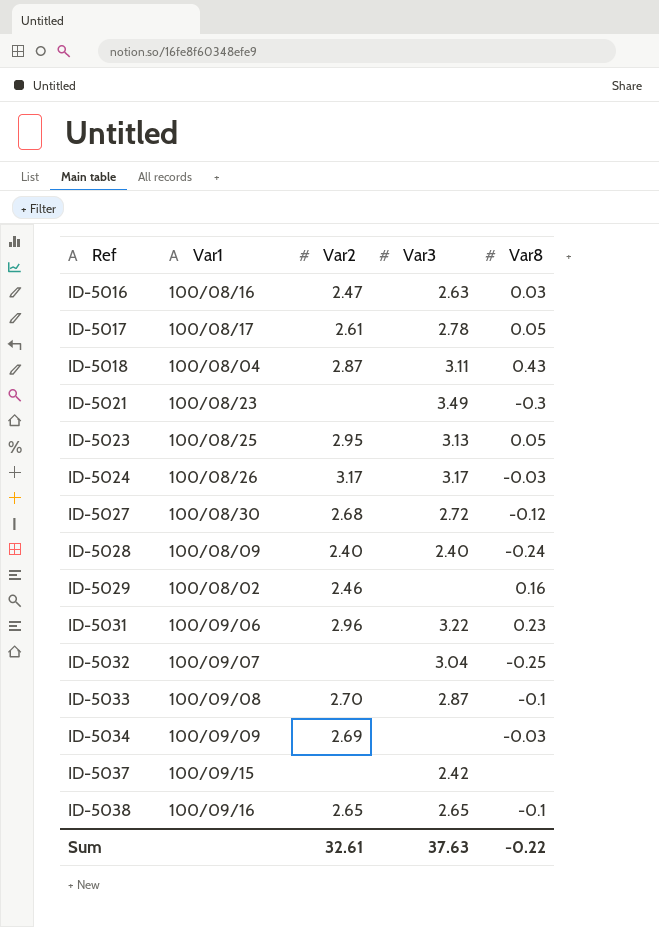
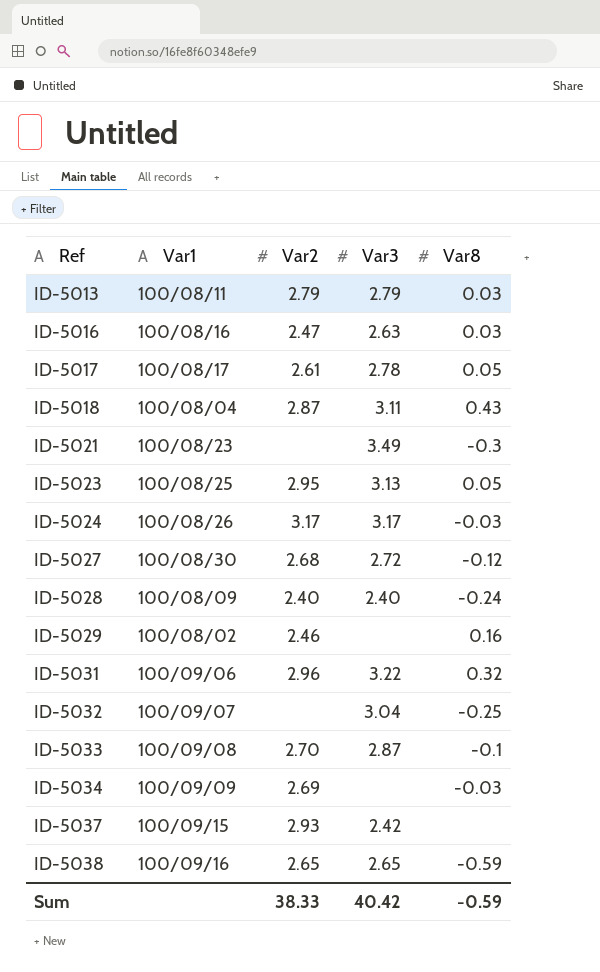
row ID-5013: none -> 100/08/11 | 2.79 | 2.79 | 0.03
ID-5031 | Var8: 0.23 -> 0.32
ID-5037 | Var2: none -> 2.93
ID-5038 | Var8: -0.1 -> -0.59
Sum | Var2: 32.61 -> 38.33
Sum | Var3: 37.63 -> 40.42
Sum | Var8: -0.22 -> -0.59

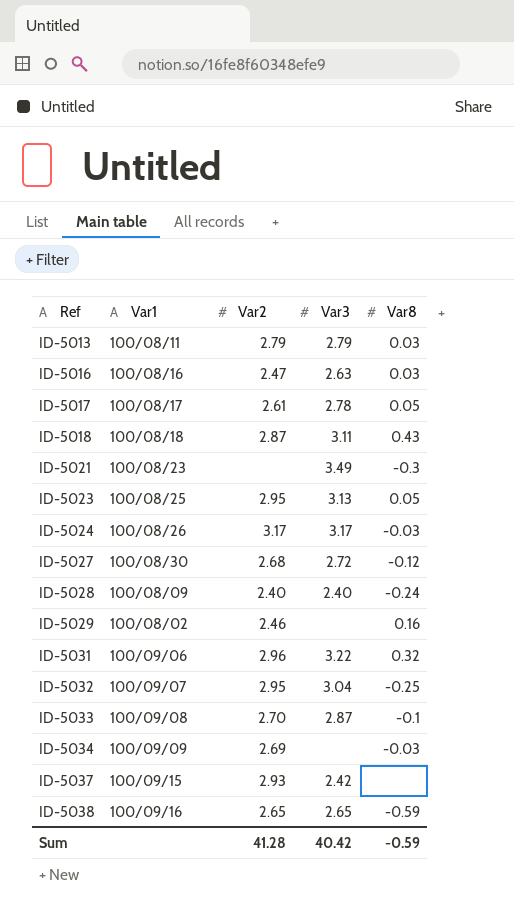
ID-5018 | Var1: 100/08/04 -> 100/08/18
ID-5032 | Var2: none -> 2.95
Sum | Var2: 38.33 -> 41.28

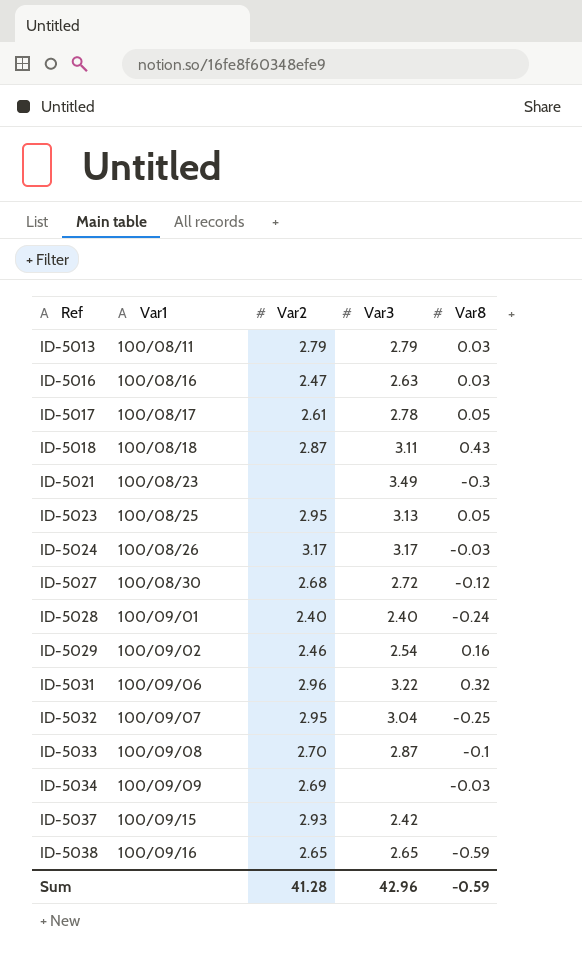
ID-5028 | Var1: 100/08/09 -> 100/09/01
ID-5029 | Var1: 100/08/02 -> 100/09/02
ID-5029 | Var3: none -> 2.54
Sum | Var3: 40.42 -> 42.96

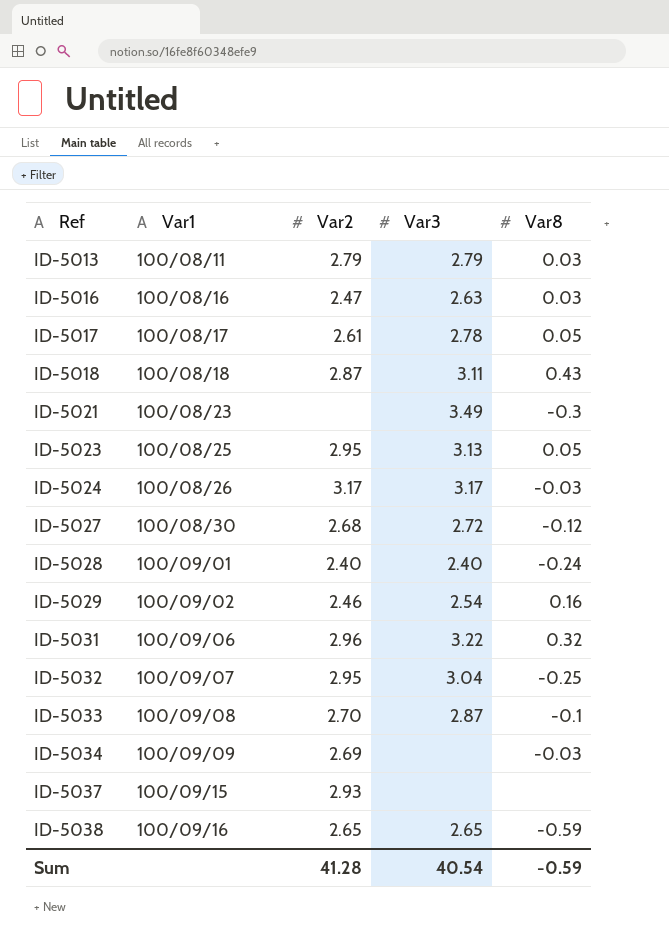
ID-5037 | Var3: 2.42 -> none
Sum | Var3: 42.96 -> 40.54

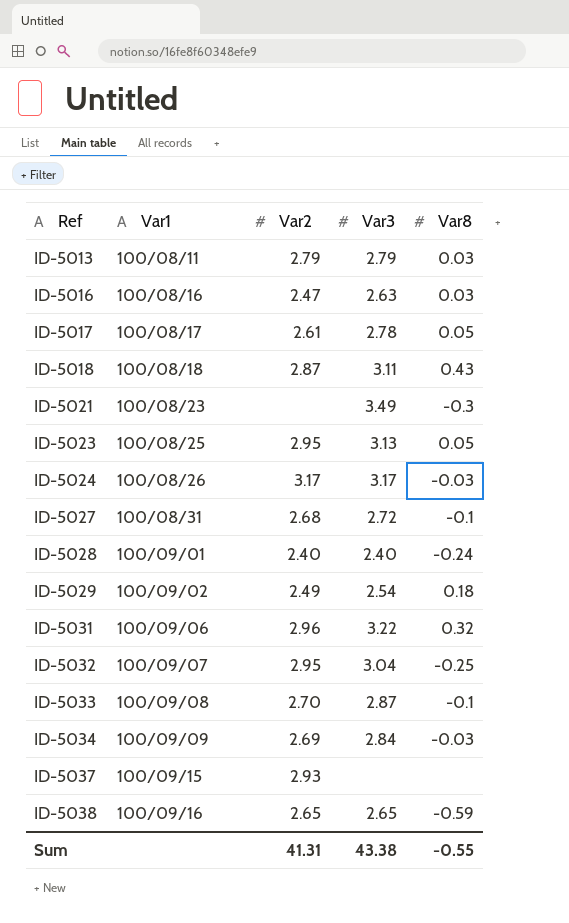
ID-5027 | Var1: 100/08/30 -> 100/08/31
ID-5027 | Var8: -0.12 -> -0.1
ID-5029 | Var2: 2.46 -> 2.49
ID-5029 | Var8: 0.16 -> 0.18
ID-5034 | Var3: none -> 2.84
Sum | Var2: 41.28 -> 41.31
Sum | Var3: 40.54 -> 43.38
Sum | Var8: -0.59 -> -0.55

